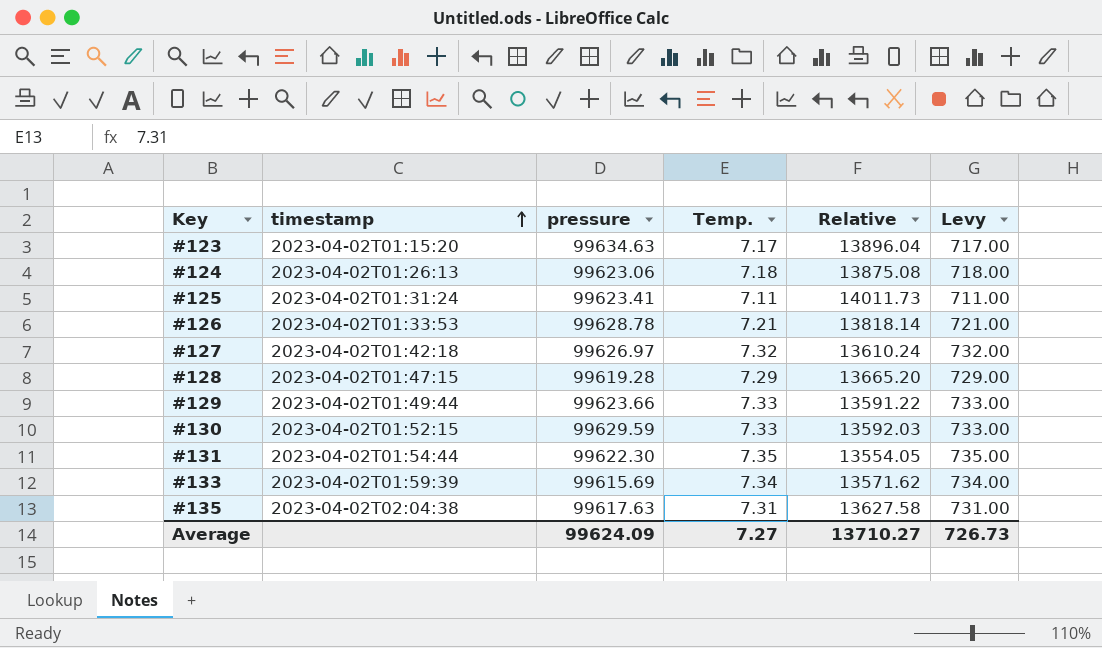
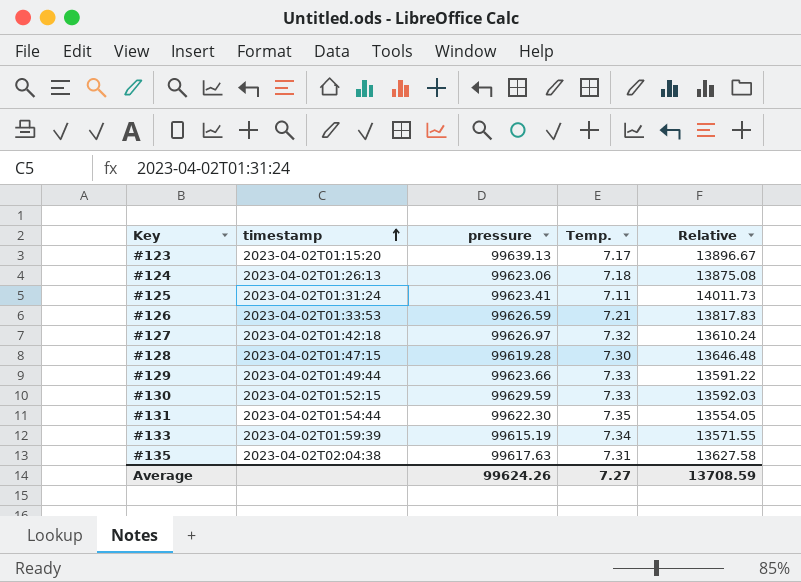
column Levy | formula: [Temp.] * 100 -> none
#123 | pressure: 99634.63 -> 99639.13
#123 | Relative: 13896.04 -> 13896.67
#126 | pressure: 99628.78 -> 99626.59
#126 | Relative: 13818.14 -> 13817.83
#128 | Temp.: 7.29 -> 7.30
#128 | Relative: 13665.20 -> 13646.48
#133 | pressure: 99615.69 -> 99615.19
#133 | Relative: 13571.62 -> 13571.55
Average | pressure: 99624.09 -> 99624.26
Average | Relative: 13710.27 -> 13708.59

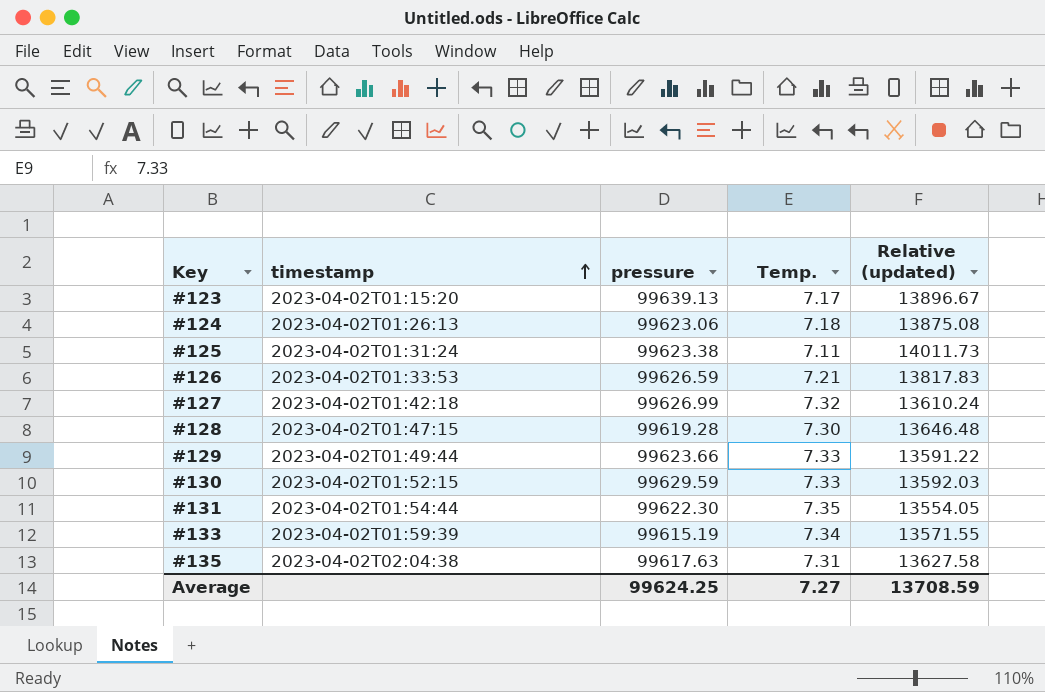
column name: Relative -> Relative (updated)
#125 | pressure: 99623.41 -> 99623.38
#127 | pressure: 99626.97 -> 99626.99
Average | pressure: 99624.26 -> 99624.25

